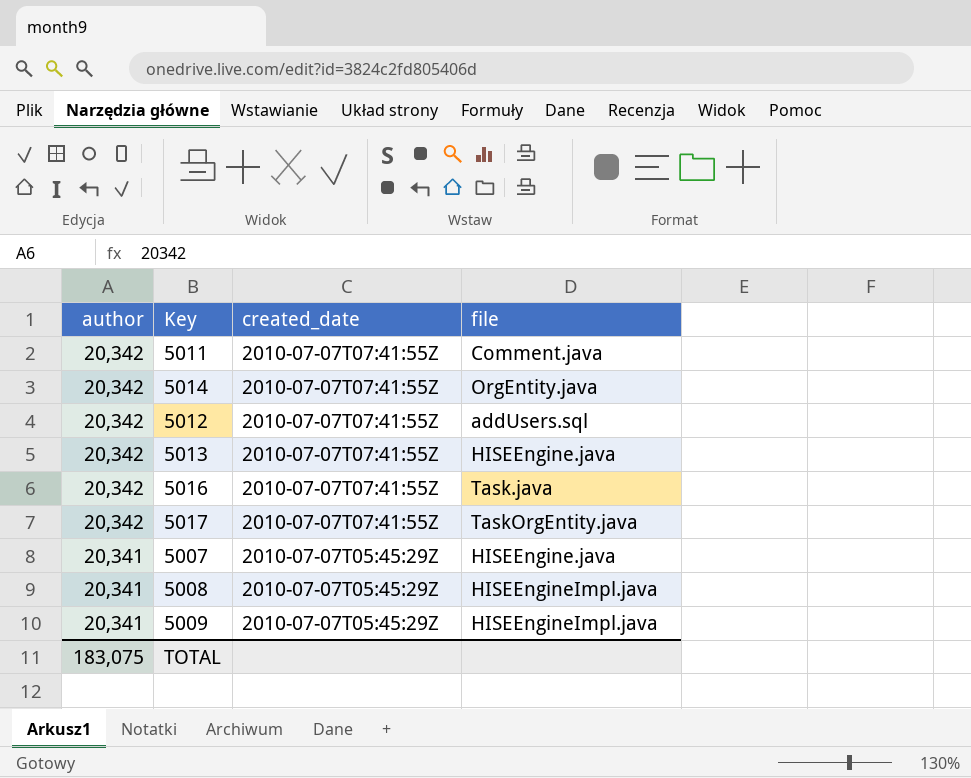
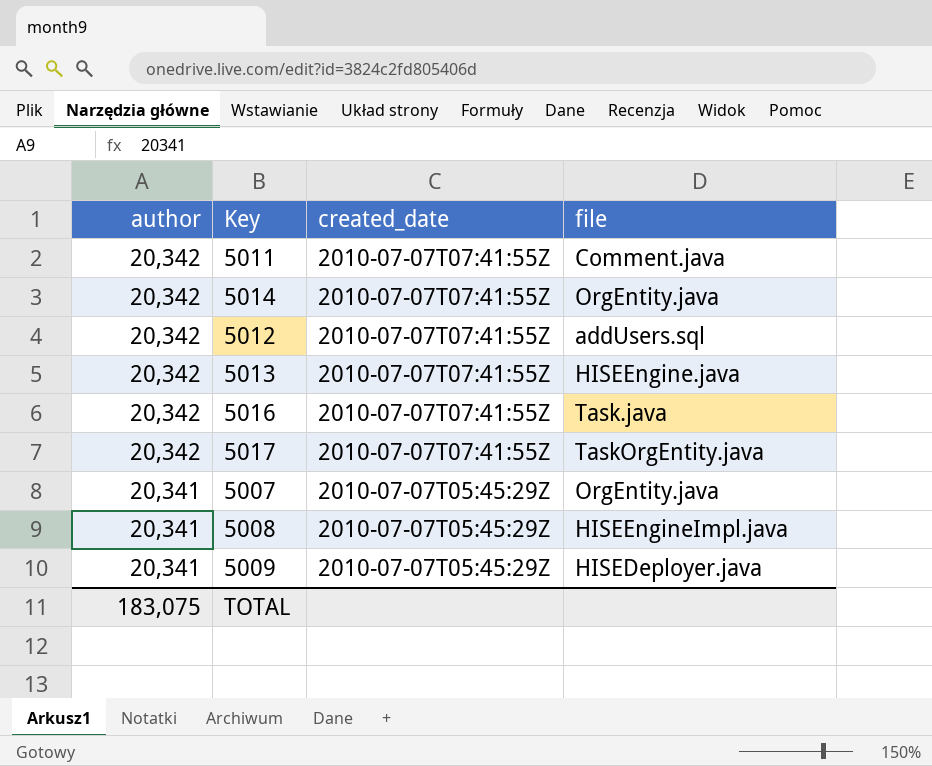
5007 | file: HISEEngine.java -> OrgEntity.java
5009 | file: HISEEngineImpl.java -> HISEDeployer.java

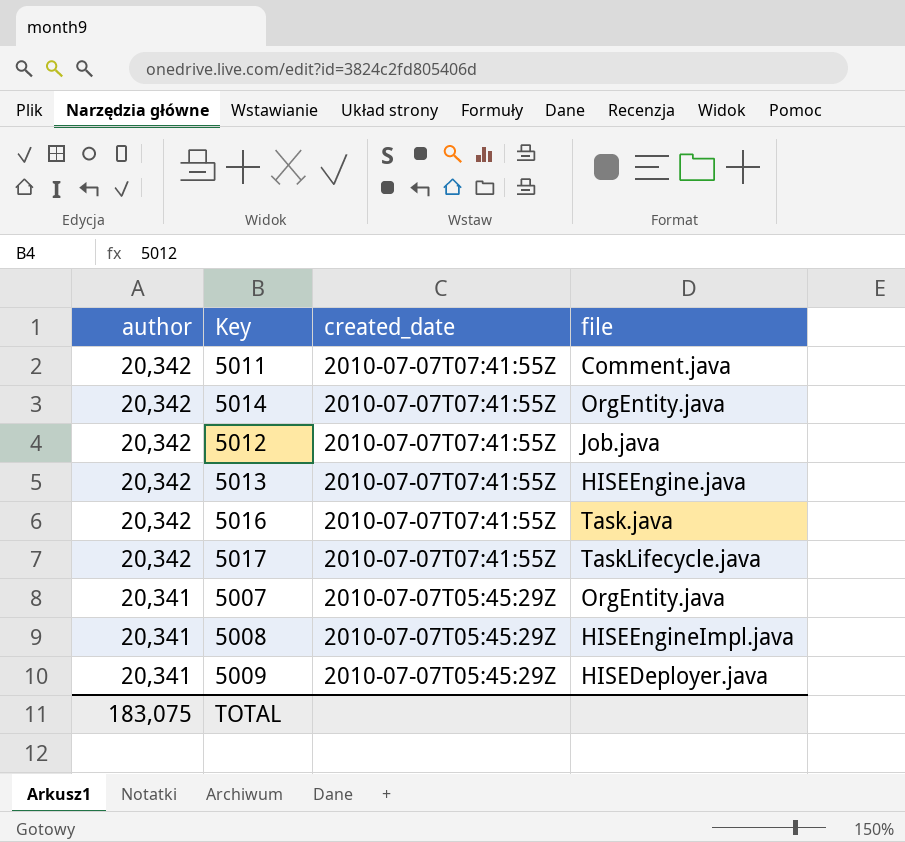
5012 | file: addUsers.sql -> Job.java
5017 | file: TaskOrgEntity.java -> TaskLifecycle.java

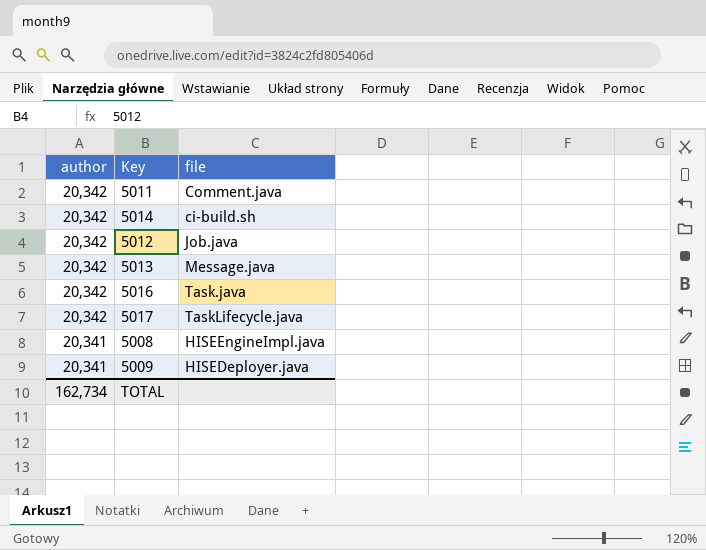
column created_date | position: 3 -> none
row 5007: 20,341 | 2010-07-07T05:45:29Z | OrgEntity.java -> none
5014 | file: OrgEntity.java -> ci-build.sh
5013 | file: HISEEngine.java -> Message.java
TOTAL | author: 183,075 -> 162,734

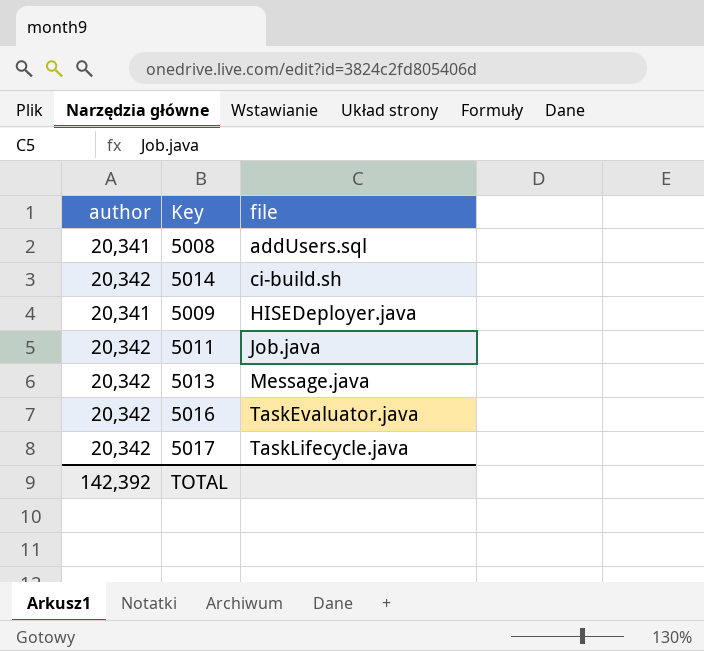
row order: author descending -> file ascending
row 5012: 20,342 | Job.java -> none
5008 | file: HISEEngineImpl.java -> addUsers.sql
5011 | file: Comment.java -> Job.java
5016 | file: Task.java -> TaskEvaluator.java
TOTAL | author: 162,734 -> 142,392

